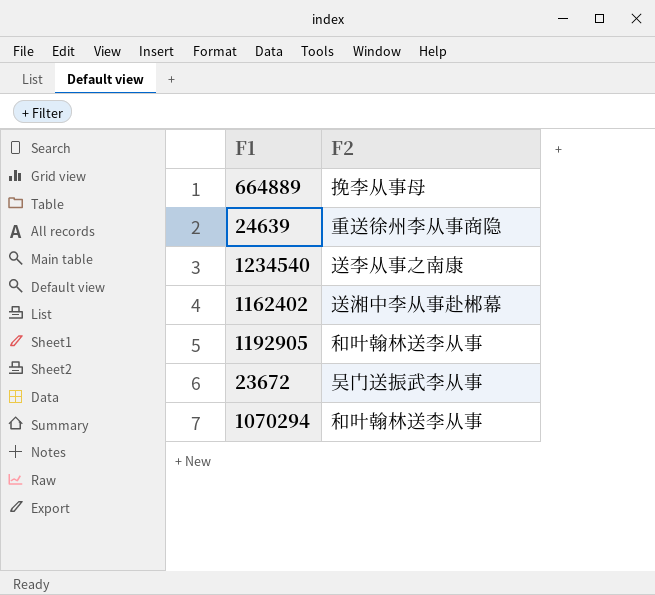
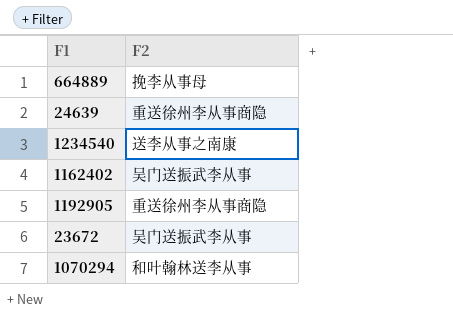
1162402 | F2: 送湘中李从事赴郴幕 -> 吴门送振武李从事
1192905 | F2: 和叶翰林送李从事 -> 重送徐州李从事商隐

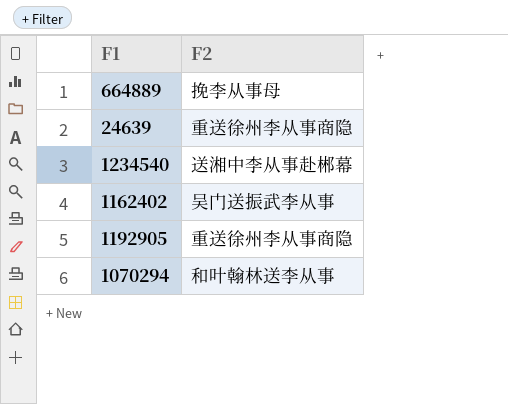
row 23672: 吴门送振武李从事 -> none
1234540 | F2: 送李从事之南康 -> 送湘中李从事赴郴幕

